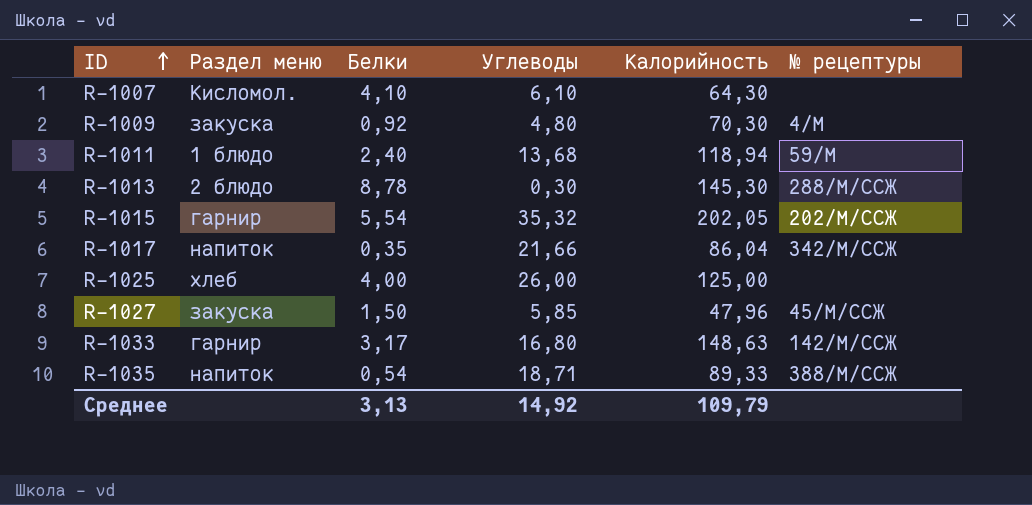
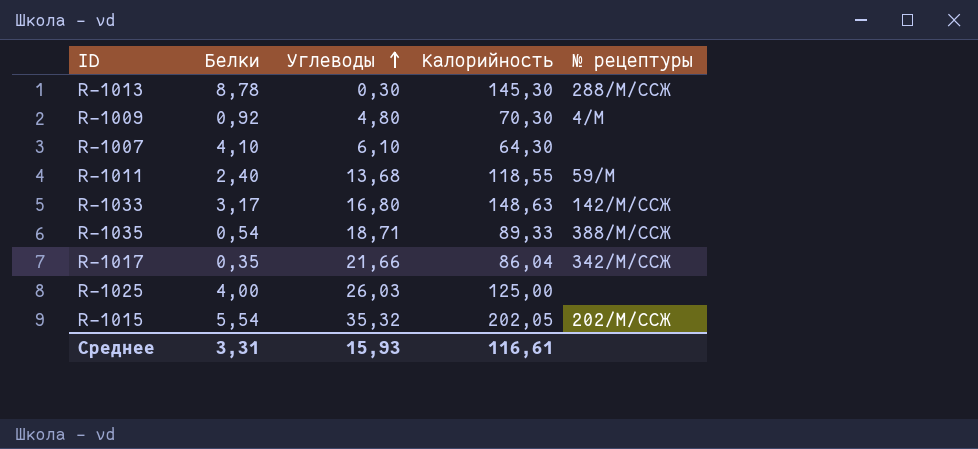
row order: ID ascending -> Углеводы ascending
column Раздел меню | position: 2 -> none
row R-1027: закуска | 1,50 | 5,85 | 47,96 | 45/М/ССЖ -> none
R-1011 | Калорийность: 118,94 -> 118,55
R-1025 | Углеводы: 26,00 -> 26,03
Среднее | Белки: 3,13 -> 3,31
Среднее | Углеводы: 14,92 -> 15,93
Среднее | Калорийность: 109,79 -> 116,61

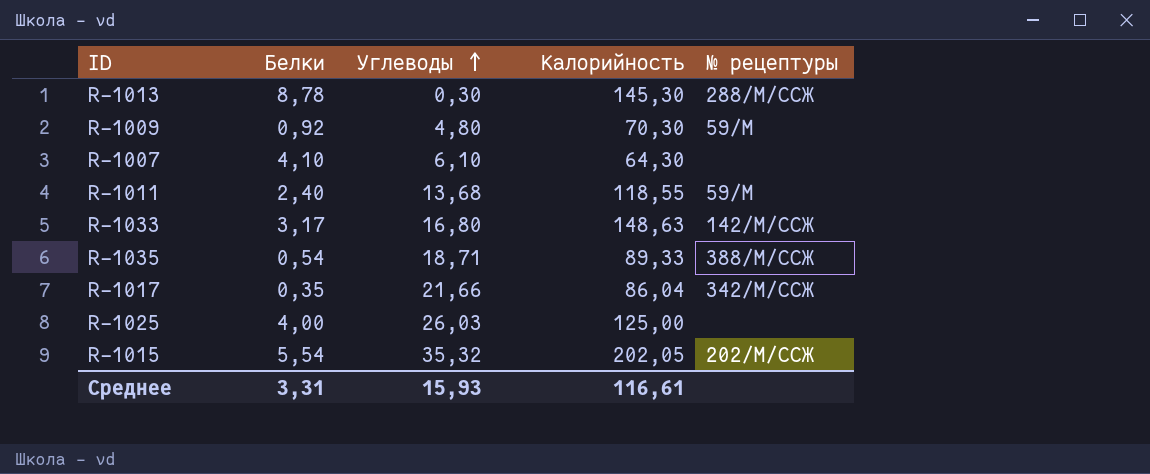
R-1009 | № рецептуры: 4/М -> 59/М

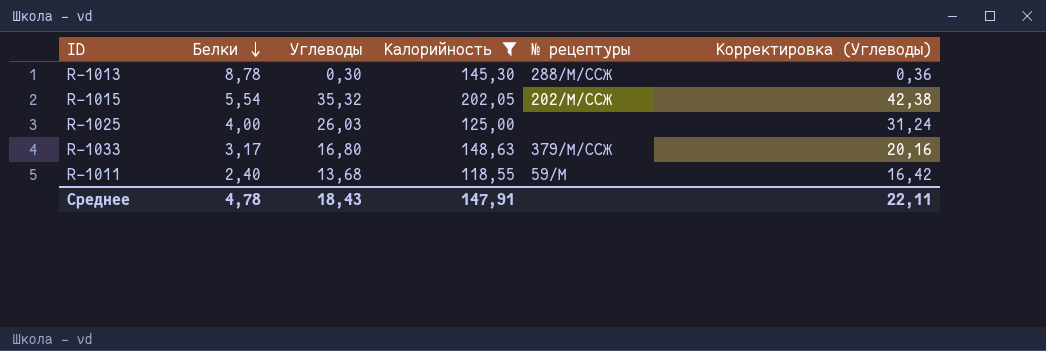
filter: none -> Калорийность >= 118,55
row order: Углеводы ascending -> Белки descending
column Корректировка (Углеводы) | formula: none -> [Углеводы] * 1,2
R-1033 | № рецептуры: 142/М/ССЖ -> 379/М/ССЖ
Среднее | Белки: 3,31 -> 4,78
Среднее | Углеводы: 15,93 -> 18,43
Среднее | Калорийность: 116,61 -> 147,91

